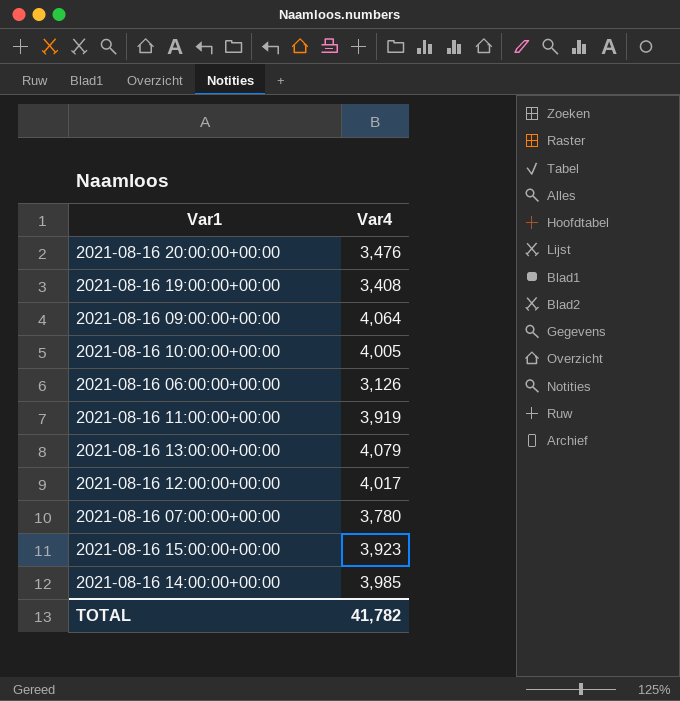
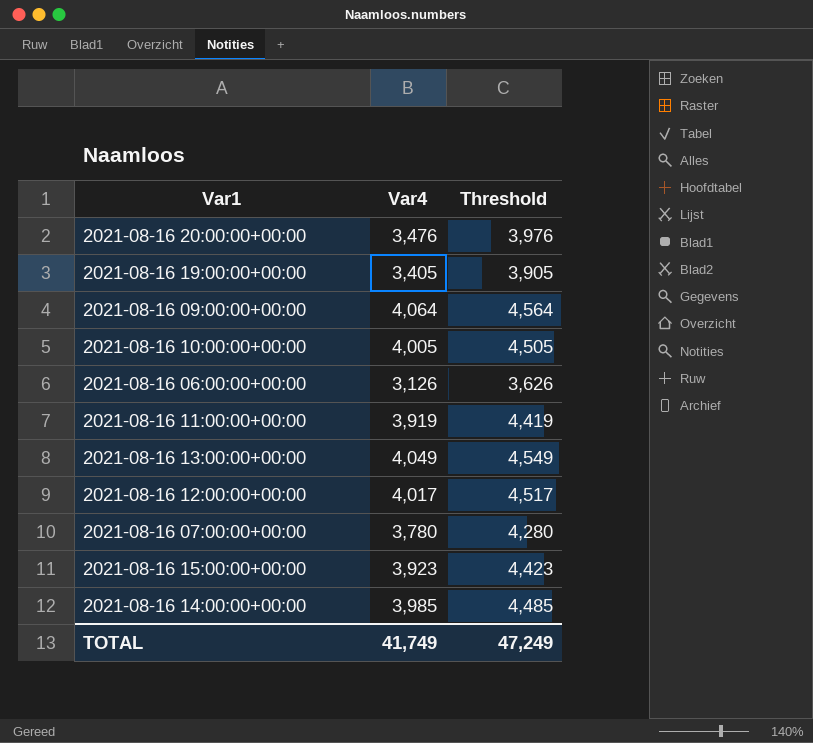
column Threshold | formula: none -> [Var4] + 500
2021-08-16 19:00:00+00:00 | Var4: 3,408 -> 3,405
2021-08-16 13:00:00+00:00 | Var4: 4,079 -> 4,049
TOTAL | Var4: 41,782 -> 41,749

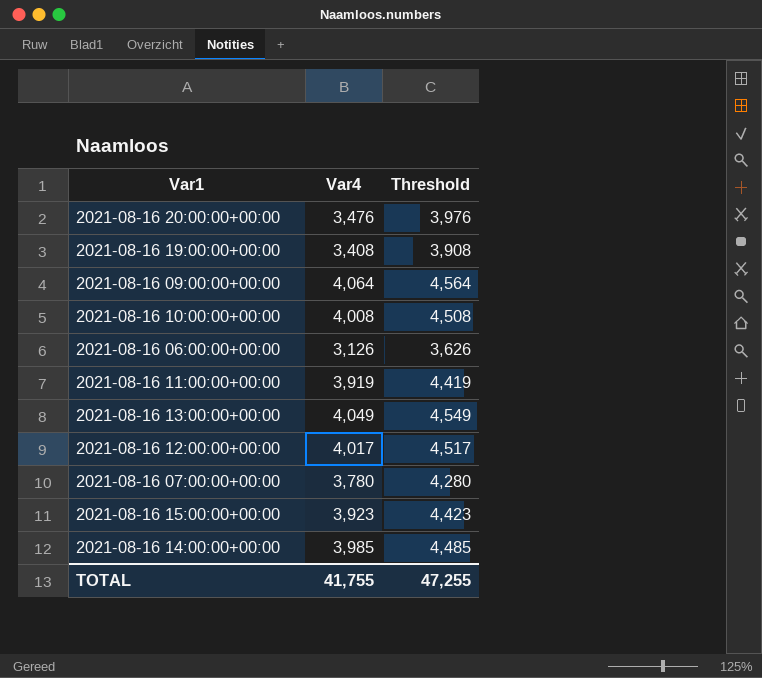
2021-08-16 19:00:00+00:00 | Var4: 3,405 -> 3,408
2021-08-16 19:00:00+00:00 | Threshold: 3,905 -> 3,908
2021-08-16 10:00:00+00:00 | Var4: 4,005 -> 4,008
2021-08-16 10:00:00+00:00 | Threshold: 4,505 -> 4,508
TOTAL | Var4: 41,749 -> 41,755
TOTAL | Threshold: 47,249 -> 47,255

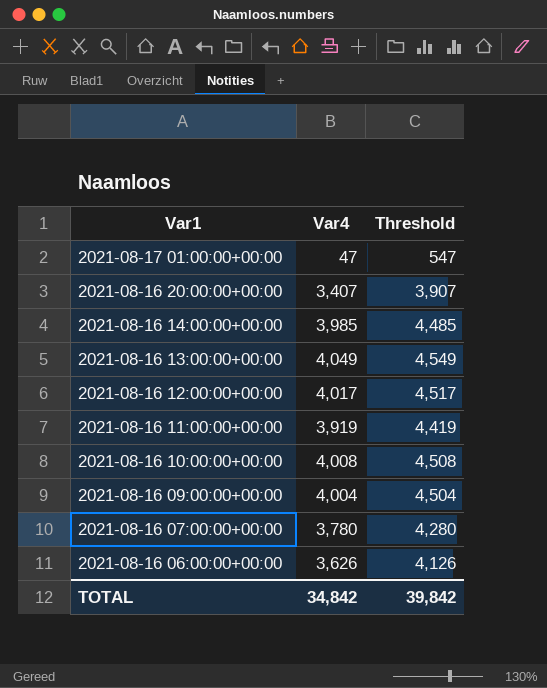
row order: none -> Var1 descending
row 2021-08-16 19:00:00+00:00: 3,408 | 3,908 -> none
row 2021-08-16 15:00:00+00:00: 3,923 | 4,423 -> none
row 2021-08-17 01:00:00+00:00: none -> 47 | 547
2021-08-16 20:00:00+00:00 | Var4: 3,476 -> 3,407
2021-08-16 20:00:00+00:00 | Threshold: 3,976 -> 3,907
2021-08-16 09:00:00+00:00 | Var4: 4,064 -> 4,004
2021-08-16 09:00:00+00:00 | Threshold: 4,564 -> 4,504
2021-08-16 06:00:00+00:00 | Var4: 3,126 -> 3,626
2021-08-16 06:00:00+00:00 | Threshold: 3,626 -> 4,126
TOTAL | Var4: 41,755 -> 34,842
TOTAL | Threshold: 47,255 -> 39,842

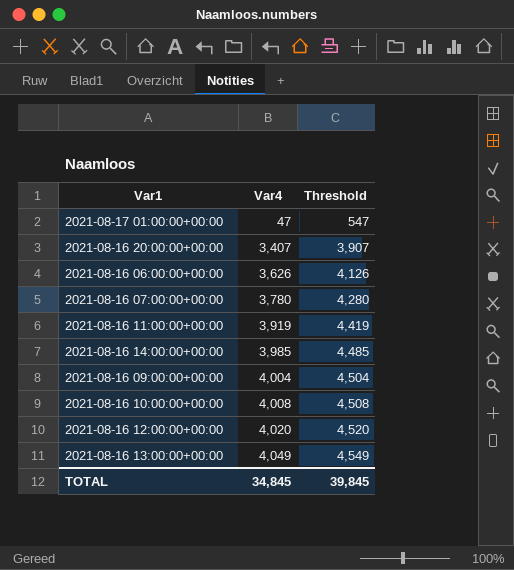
row order: Var1 descending -> Var4 ascending
2021-08-16 12:00:00+00:00 | Var4: 4,017 -> 4,020
2021-08-16 12:00:00+00:00 | Threshold: 4,517 -> 4,520
TOTAL | Var4: 34,842 -> 34,845
TOTAL | Threshold: 39,842 -> 39,845

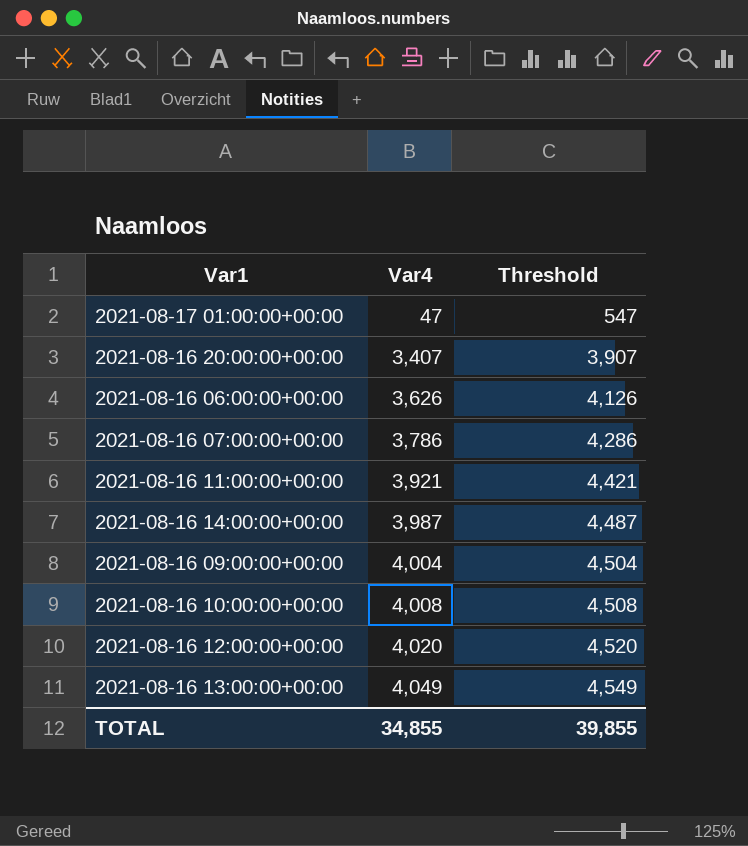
2021-08-16 07:00:00+00:00 | Var4: 3,780 -> 3,786
2021-08-16 07:00:00+00:00 | Threshold: 4,280 -> 4,286
2021-08-16 11:00:00+00:00 | Var4: 3,919 -> 3,921
2021-08-16 11:00:00+00:00 | Threshold: 4,419 -> 4,421
2021-08-16 14:00:00+00:00 | Var4: 3,985 -> 3,987
2021-08-16 14:00:00+00:00 | Threshold: 4,485 -> 4,487
TOTAL | Var4: 34,845 -> 34,855
TOTAL | Threshold: 39,845 -> 39,855

